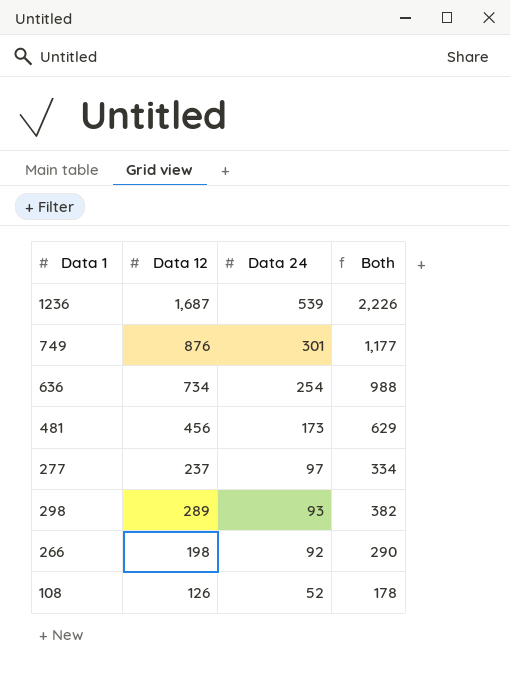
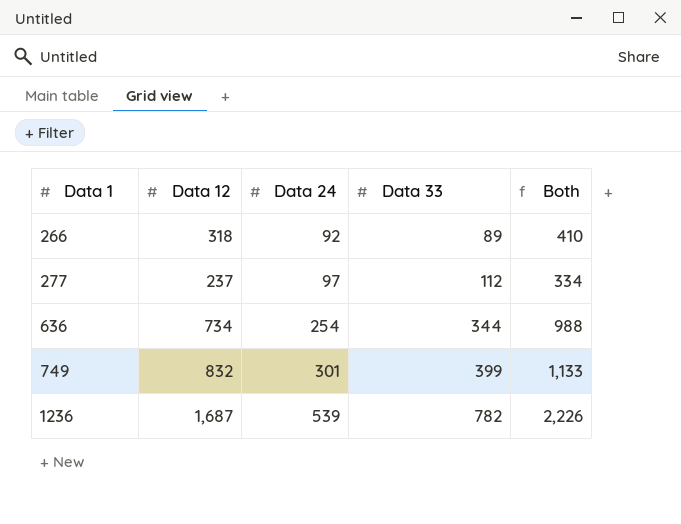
row order: Data 24 descending -> Data 1 ascending
column Data 33 | position: none -> 4
row 481: 456 | 173 | 629 -> none
row 298: 289 | 93 | 382 -> none
row 108: 126 | 52 | 178 -> none
266 | Data 12: 198 -> 318
266 | Both: 290 -> 410
749 | Data 12: 876 -> 832
749 | Both: 1,177 -> 1,133

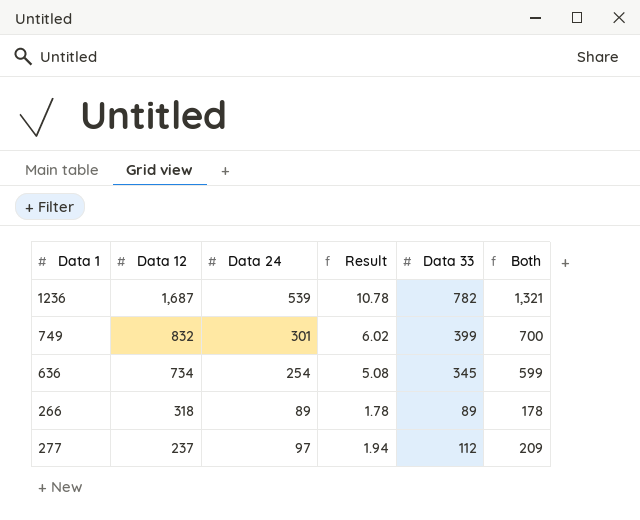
row order: Data 1 ascending -> Data 12 descending
column Result | formula: none -> [Data 24] * 0.02
column Both | formula: [Data 12] + [Data 24] -> [Data 24] + [Data 33]
636 | Data 33: 344 -> 345
266 | Data 24: 92 -> 89

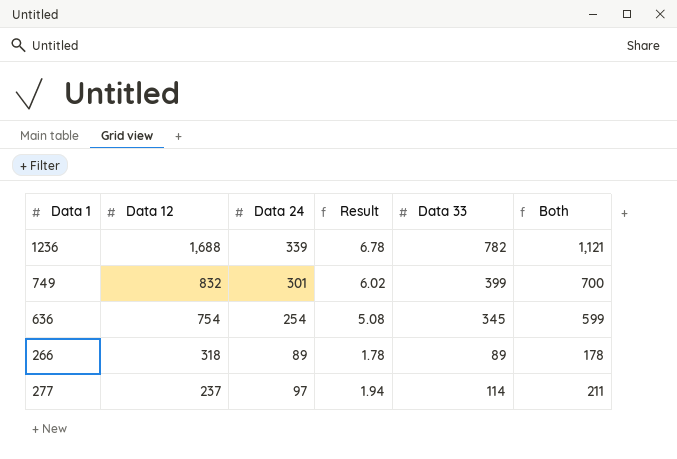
1236 | Data 12: 1,687 -> 1,688
1236 | Data 24: 539 -> 339
1236 | Result: 10.78 -> 6.78
1236 | Both: 1,321 -> 1,121
636 | Data 12: 734 -> 754
277 | Data 33: 112 -> 114
277 | Both: 209 -> 211

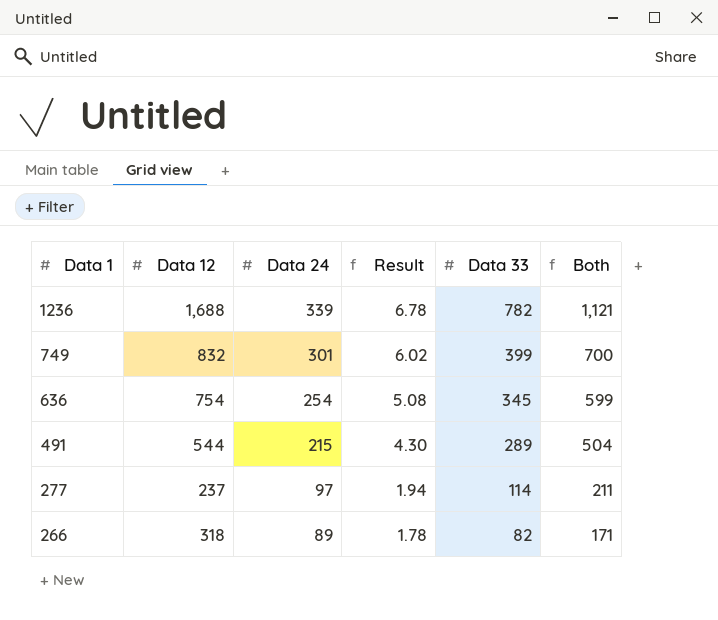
row order: Data 12 descending -> Data 1 descending
row 491: none -> 544 | 215 | 4.30 | 289 | 504
266 | Data 33: 89 -> 82
266 | Both: 178 -> 171

